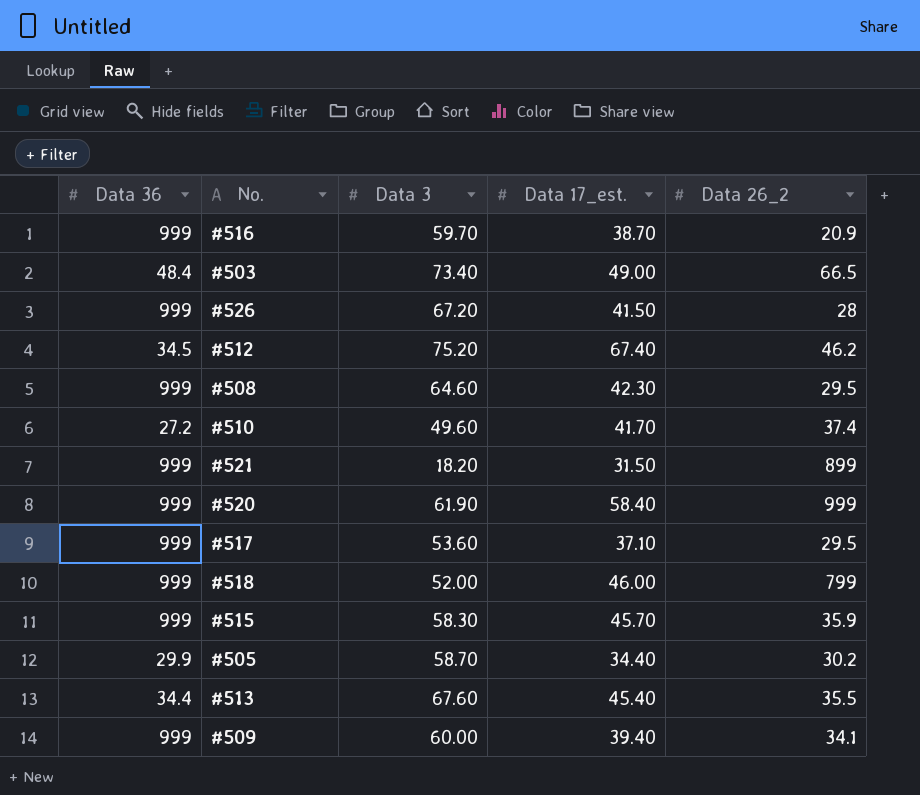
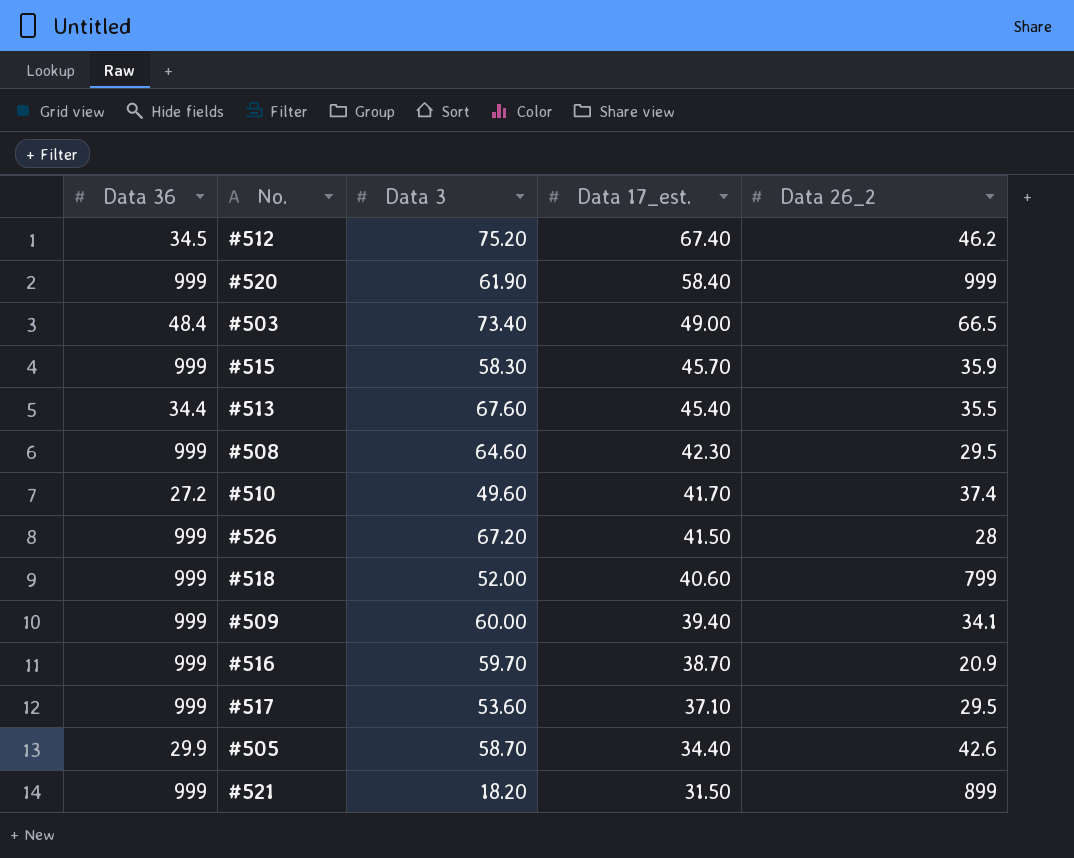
row order: none -> Data 17_est. descending
#518 | Data 17_est.: 46.00 -> 40.60
#505 | Data 26_2: 30.2 -> 42.6

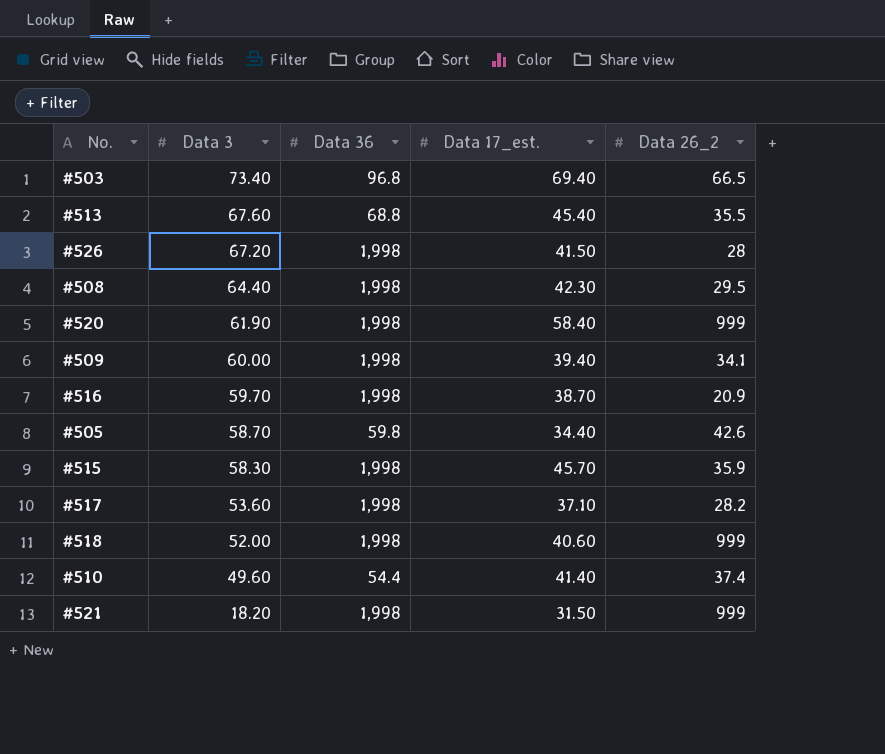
row order: Data 17_est. descending -> Data 3 descending
column Data 36 | position: 1 -> 3
row #512: 34.5 | 75.20 | 67.40 | 46.2 -> none
#503 | Data 36: 48.4 -> 96.8
#503 | Data 17_est.: 49.00 -> 69.40
#513 | Data 36: 34.4 -> 68.8
#526 | Data 36: 999 -> 1,998
#508 | Data 3: 64.60 -> 64.40
#508 | Data 36: 999 -> 1,998
#520 | Data 36: 999 -> 1,998
#509 | Data 36: 999 -> 1,998
#516 | Data 36: 999 -> 1,998
#505 | Data 36: 29.9 -> 59.8
#515 | Data 36: 999 -> 1,998
#517 | Data 36: 999 -> 1,998
#517 | Data 26_2: 29.5 -> 28.2
#518 | Data 36: 999 -> 1,998
#518 | Data 26_2: 799 -> 999
#510 | Data 36: 27.2 -> 54.4
#510 | Data 17_est.: 41.70 -> 41.40
#521 | Data 36: 999 -> 1,998
#521 | Data 26_2: 899 -> 999

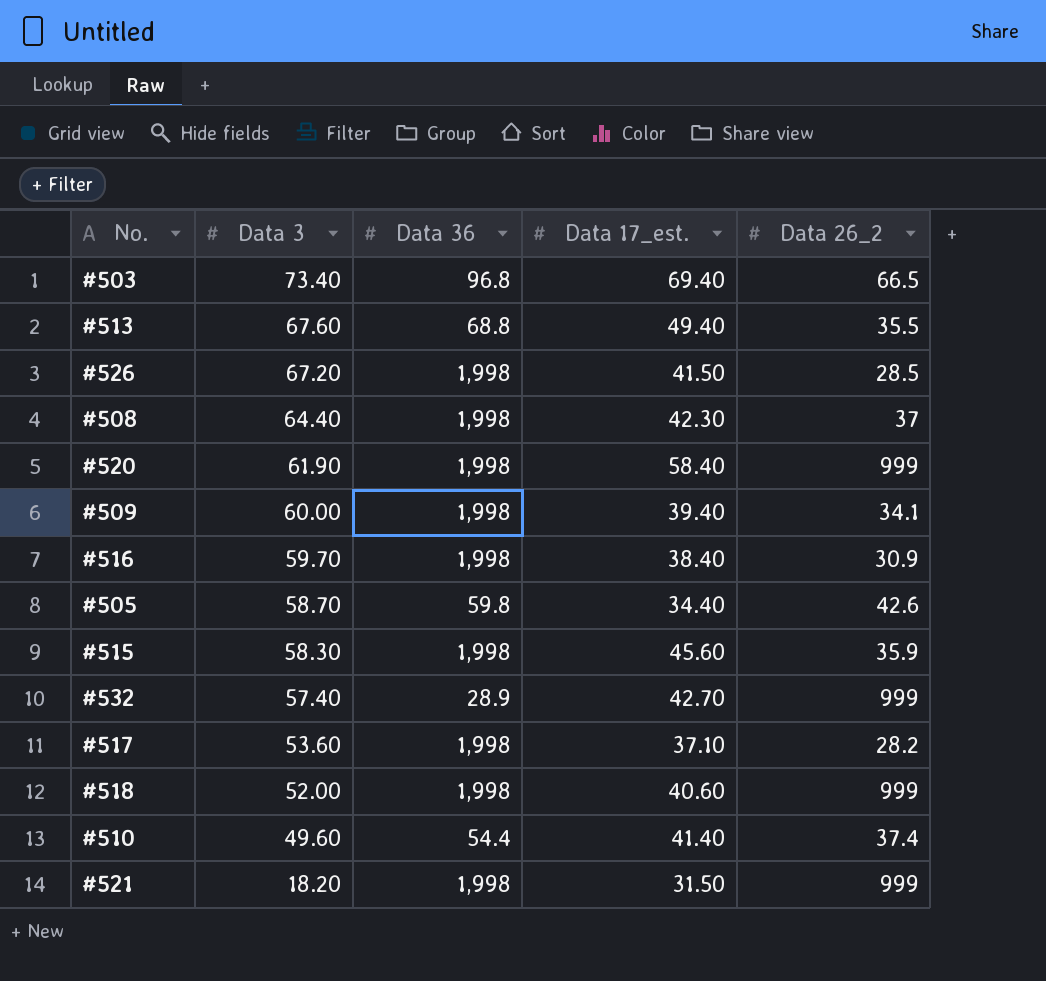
#513 | Data 17_est.: 45.40 -> 49.40
#526 | Data 26_2: 28 -> 28.5
#508 | Data 26_2: 29.5 -> 37
#516 | Data 17_est.: 38.70 -> 38.40
#516 | Data 26_2: 20.9 -> 30.9
#515 | Data 17_est.: 45.70 -> 45.60
row #532: none -> 57.40 | 28.9 | 42.70 | 999

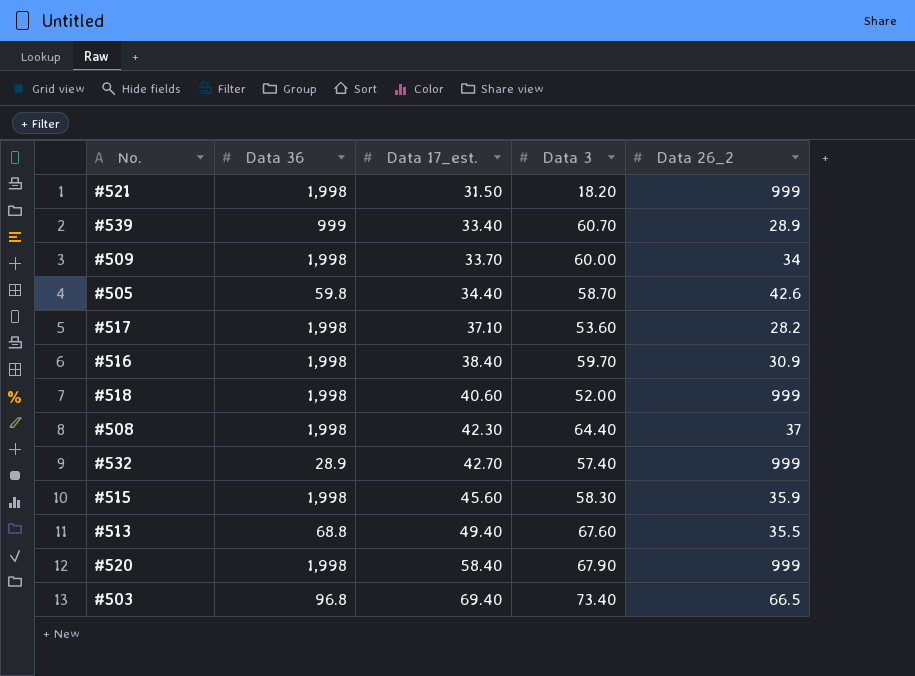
row order: Data 3 descending -> Data 17_est. ascending
column Data 3 | position: 2 -> 4
row #526: 67.20 | 1,998 | 41.50 | 28.5 -> none
row #510: 49.60 | 54.4 | 41.40 | 37.4 -> none
row #539: none -> 999 | 33.40 | 60.70 | 28.9
#509 | Data 17_est.: 39.40 -> 33.70
#509 | Data 26_2: 34.1 -> 34
#520 | Data 3: 61.90 -> 67.90

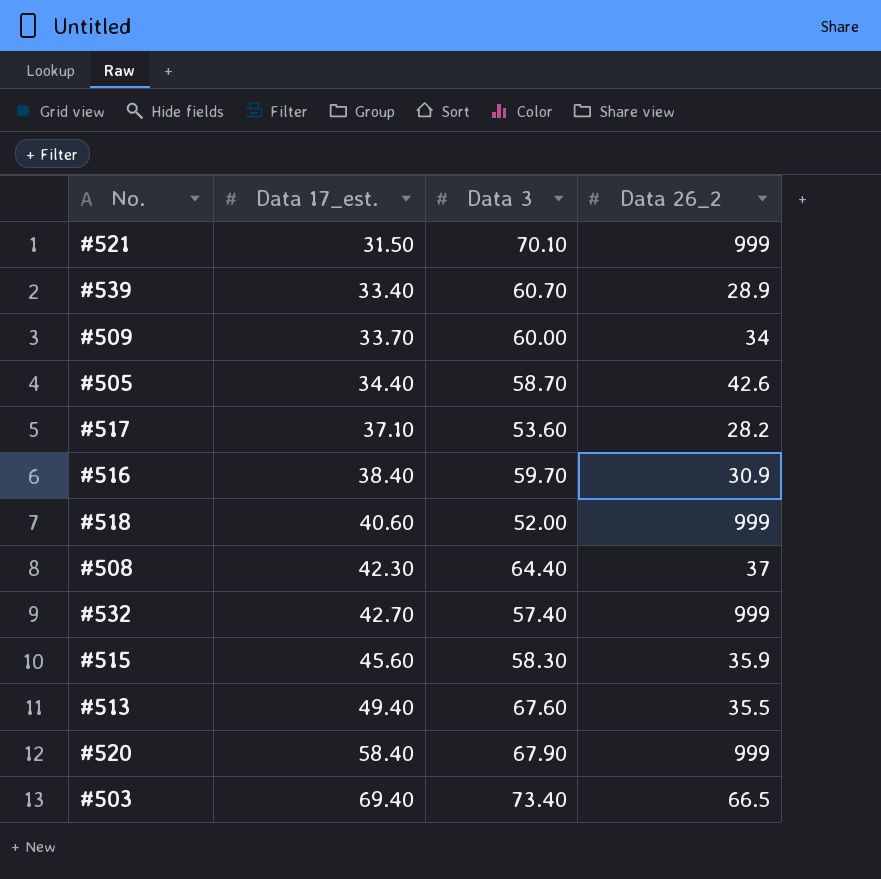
column Data 36 | position: 2 -> none
#521 | Data 3: 18.20 -> 70.10

